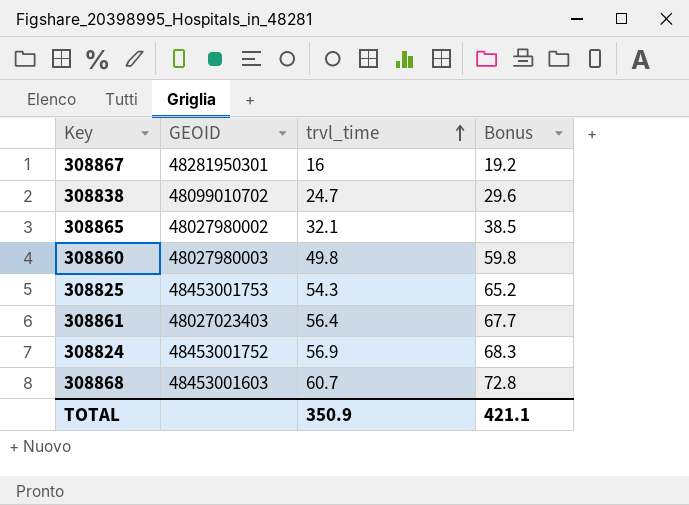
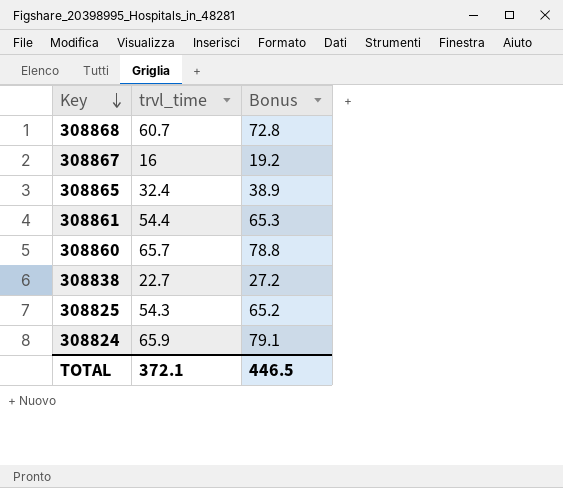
row order: trvl_time ascending -> Key descending
column GEOID | position: 2 -> none
308865 | trvl_time: 32.1 -> 32.4
308865 | Bonus: 38.5 -> 38.9
308861 | trvl_time: 56.4 -> 54.4
308861 | Bonus: 67.7 -> 65.3
308860 | trvl_time: 49.8 -> 65.7
308860 | Bonus: 59.8 -> 78.8
308838 | trvl_time: 24.7 -> 22.7
308838 | Bonus: 29.6 -> 27.2
308824 | trvl_time: 56.9 -> 65.9
308824 | Bonus: 68.3 -> 79.1
TOTAL | trvl_time: 350.9 -> 372.1
TOTAL | Bonus: 421.1 -> 446.5

